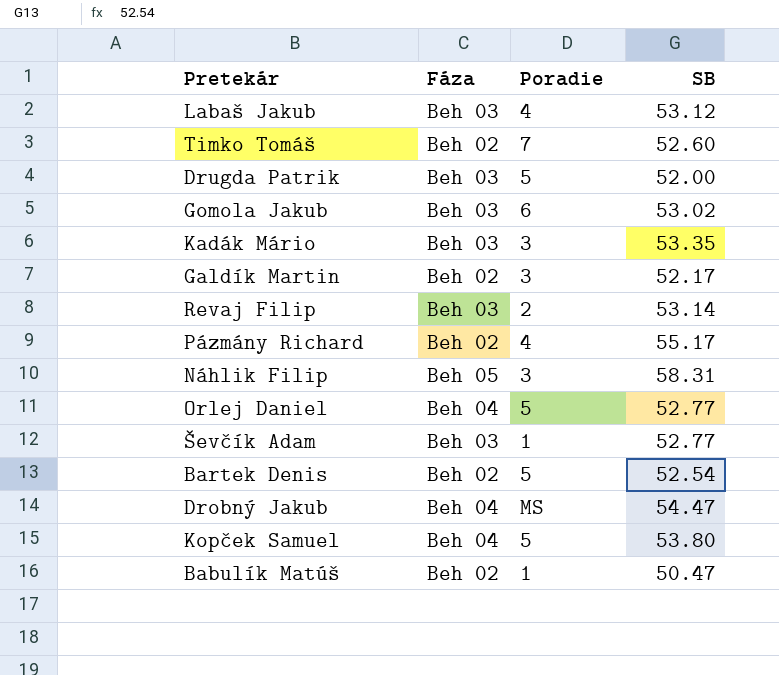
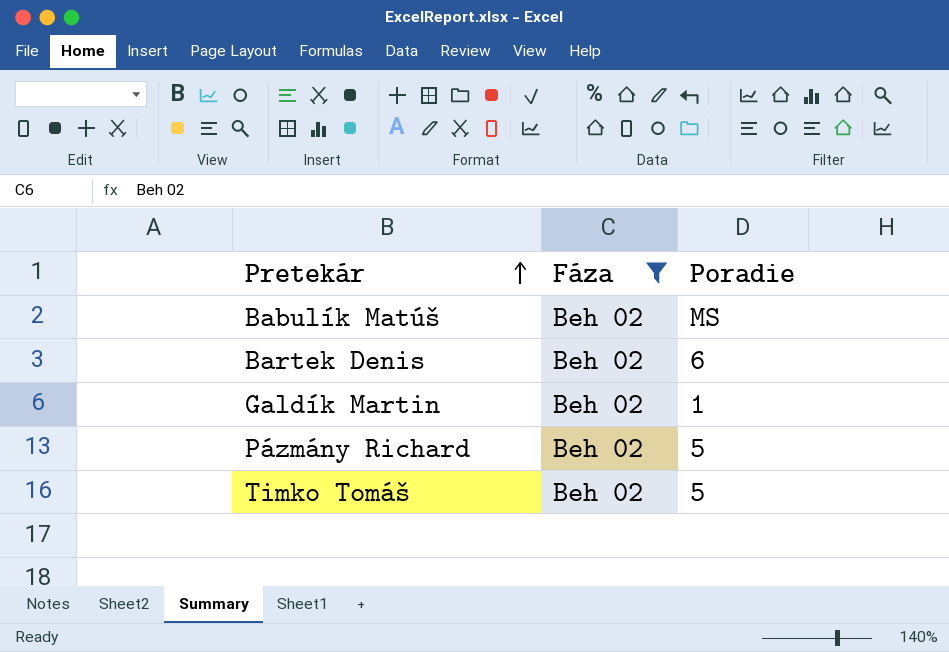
filter: none -> Fáza = Beh 02
row order: none -> Pretekár ascending
column SB | position: 4 -> none
Babulík Matúš | Poradie: 1 -> MS
Bartek Denis | Poradie: 5 -> 6
Galdík Martin | Poradie: 3 -> 1
Pázmány Richard | Poradie: 4 -> 5
Timko Tomáš | Poradie: 7 -> 5

